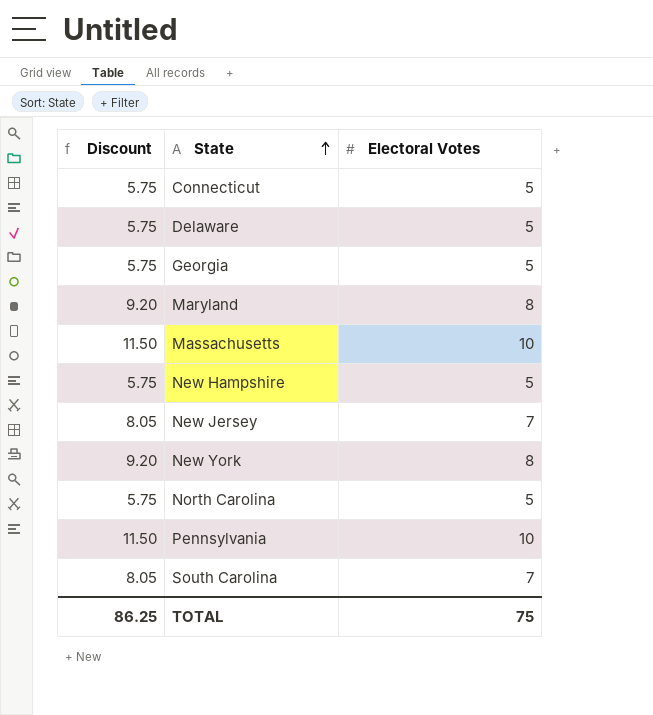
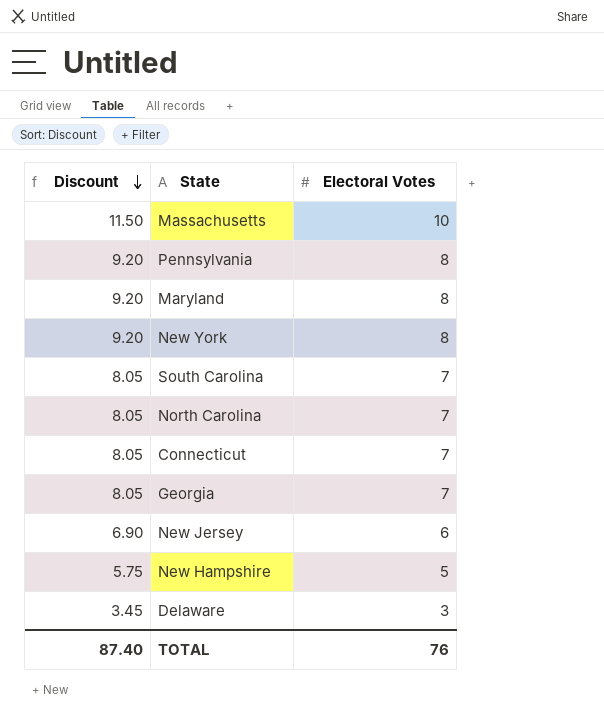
row order: State ascending -> Discount descending
Pennsylvania | Discount: 11.50 -> 9.20
Pennsylvania | Electoral Votes: 10 -> 8
North Carolina | Discount: 5.75 -> 8.05
North Carolina | Electoral Votes: 5 -> 7
Connecticut | Discount: 5.75 -> 8.05
Connecticut | Electoral Votes: 5 -> 7
Georgia | Discount: 5.75 -> 8.05
Georgia | Electoral Votes: 5 -> 7
New Jersey | Discount: 8.05 -> 6.90
New Jersey | Electoral Votes: 7 -> 6
Delaware | Discount: 5.75 -> 3.45
Delaware | Electoral Votes: 5 -> 3
TOTAL | Discount: 86.25 -> 87.40
TOTAL | Electoral Votes: 75 -> 76

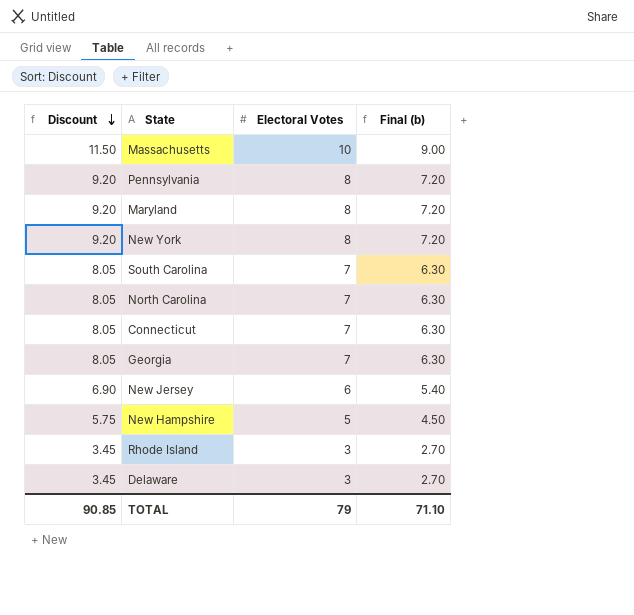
column Final (b) | formula: none -> [Electoral Votes] * 0.9
row Rhode Island: none -> 3.45 | 3 | 2.70
TOTAL | Discount: 87.40 -> 90.85
TOTAL | Electoral Votes: 76 -> 79

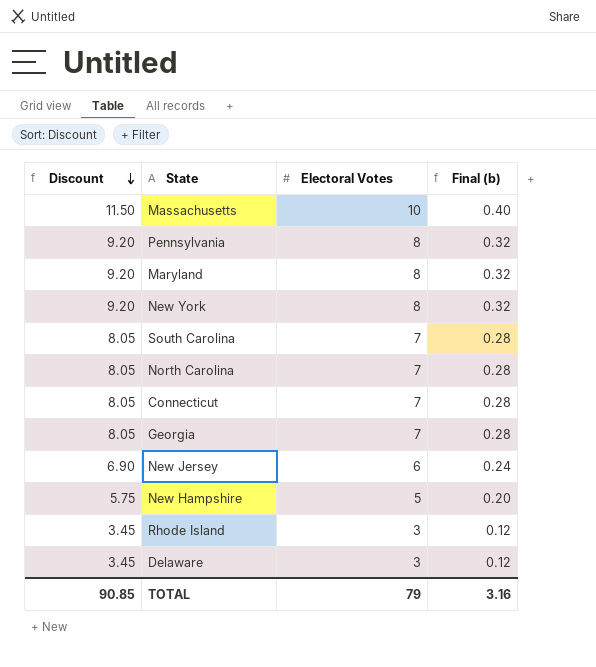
column Final (b) | formula: [Electoral Votes] * 0.9 -> [Electoral Votes] * 0.04
TOTAL | Final (b): 71.10 -> 3.16

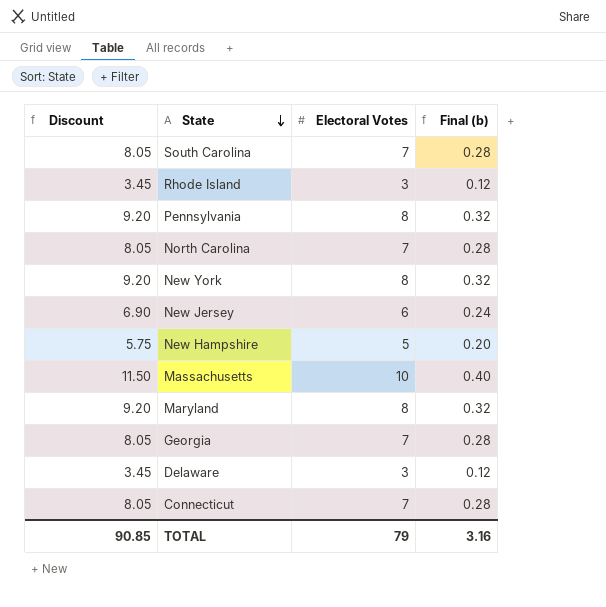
row order: Discount descending -> State descending

